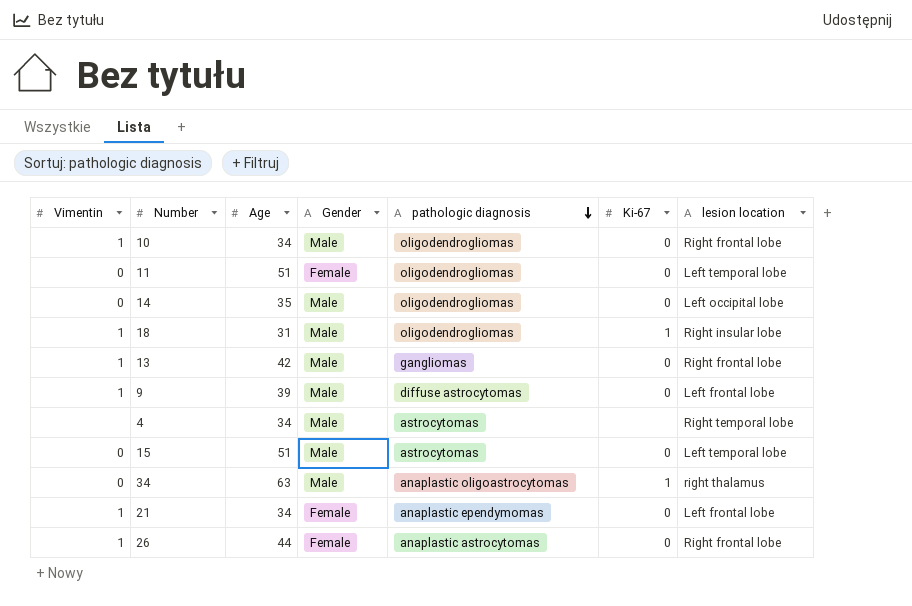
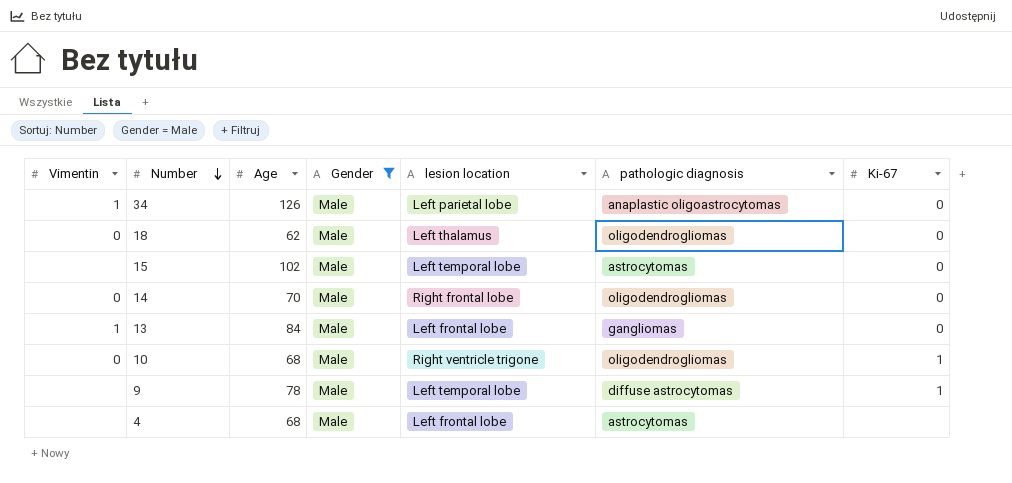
filter: none -> Gender = Male
row order: pathologic diagnosis descending -> Number descending
column lesion location | position: 7 -> 5
34 | Vimentin: 0 -> 1
34 | Age: 63 -> 126
34 | lesion location: right thalamus -> Left parietal lobe
34 | Ki-67: 1 -> 0
18 | Vimentin: 1 -> 0
18 | Age: 31 -> 62
18 | lesion location: Right insular lobe -> Left thalamus
18 | Ki-67: 1 -> 0
15 | Vimentin: 0 -> none
15 | Age: 51 -> 102
14 | Age: 35 -> 70
14 | lesion location: Left occipital lobe -> Right frontal lobe
13 | Age: 42 -> 84
13 | lesion location: Right frontal lobe -> Left frontal lobe
10 | Vimentin: 1 -> 0
10 | Age: 34 -> 68
10 | lesion location: Right frontal lobe -> Right ventricle trigone
10 | Ki-67: 0 -> 1
9 | Vimentin: 1 -> none
9 | Age: 39 -> 78
9 | lesion location: Left frontal lobe -> Left temporal lobe
9 | Ki-67: 0 -> 1
4 | Age: 34 -> 68
4 | lesion location: Right temporal lobe -> Left frontal lobe

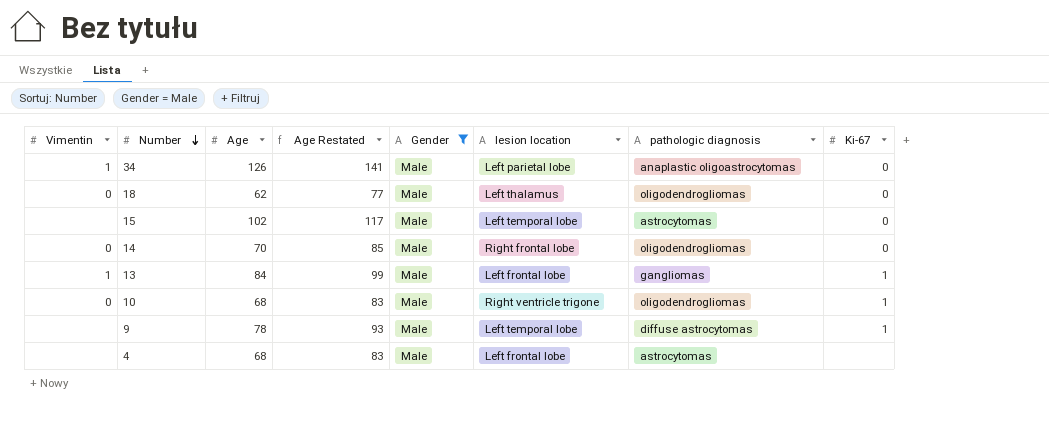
column Age Restated | formula: none -> [Age] + 15
13 | Ki-67: 0 -> 1

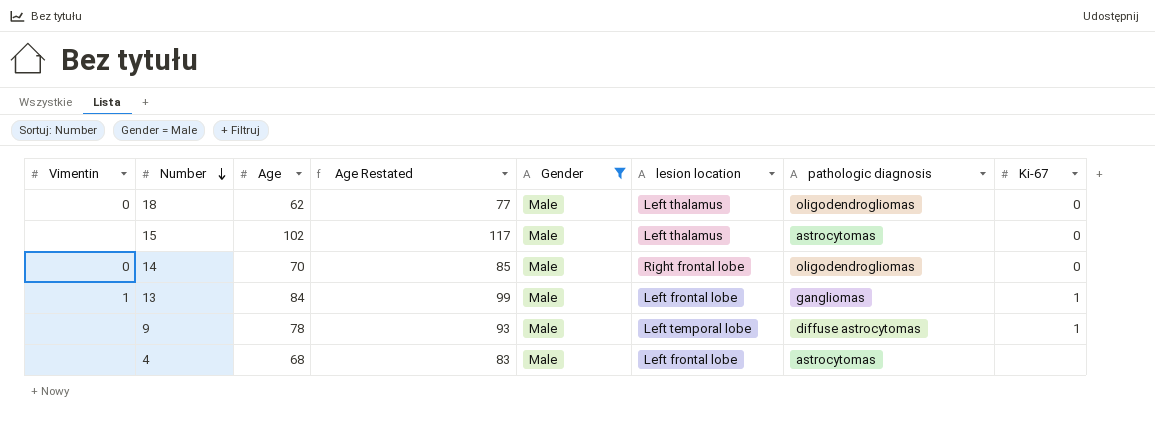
row 34: 1 | 126 | 141 | Male | Left parietal lobe | anaplastic oligoastrocytomas | 0 -> none
row 10: 0 | 68 | 83 | Male | Right ventricle trigone | oligodendrogliomas | 1 -> none
15 | lesion location: Left temporal lobe -> Left thalamus

